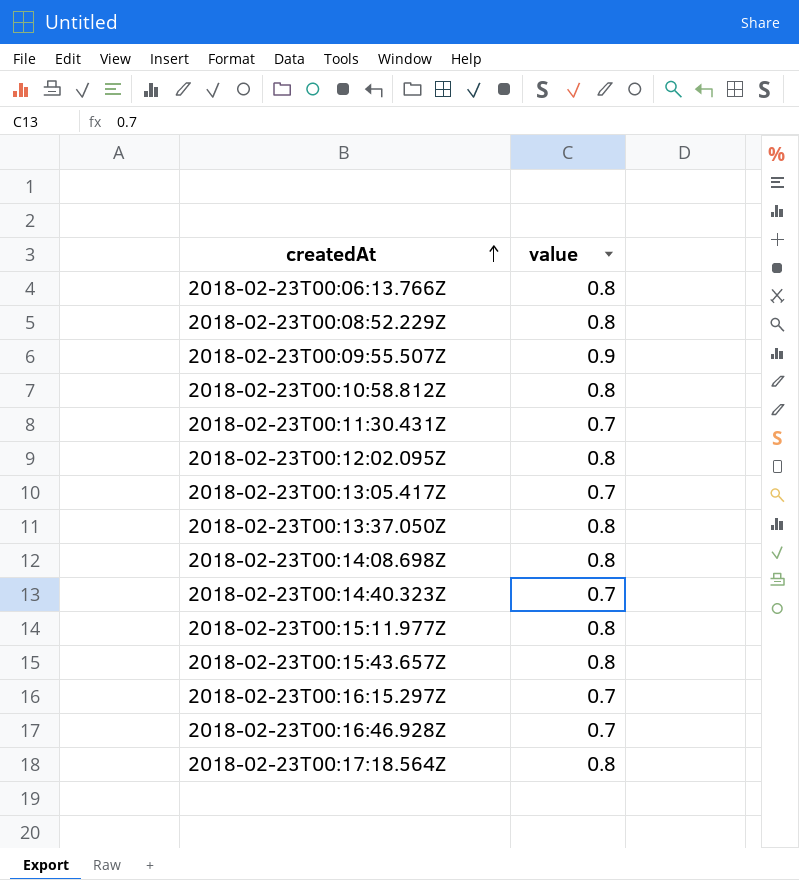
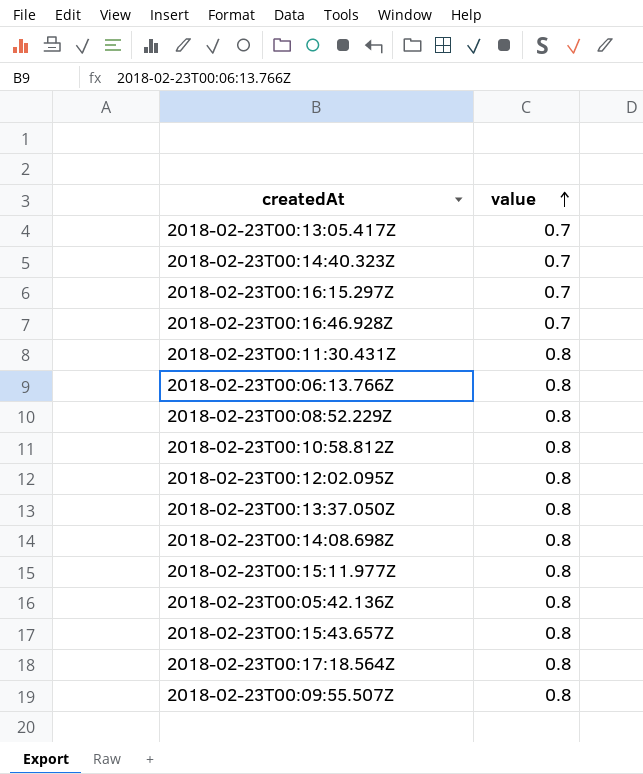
row order: createdAt ascending -> value ascending
2018-02-23T00:11:30.431Z | value: 0.7 -> 0.8
row 2018-02-23T00:05:42.136Z: none -> 0.8
2018-02-23T00:09:55.507Z | value: 0.9 -> 0.8

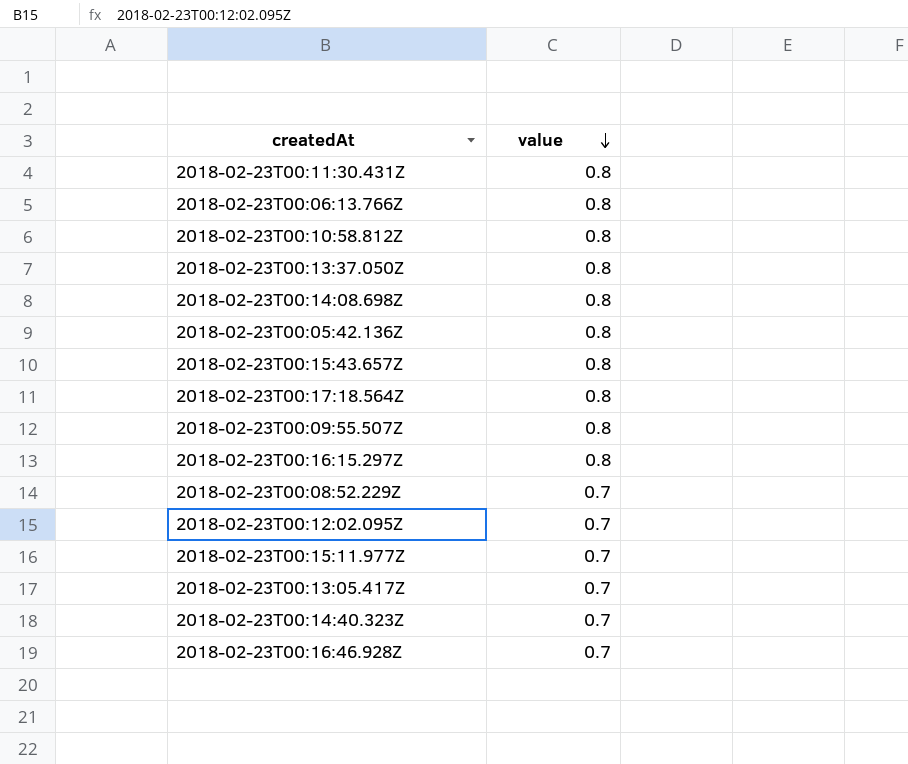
row order: value ascending -> value descending
2018-02-23T00:16:15.297Z | value: 0.7 -> 0.8
2018-02-23T00:08:52.229Z | value: 0.8 -> 0.7
2018-02-23T00:12:02.095Z | value: 0.8 -> 0.7
2018-02-23T00:15:11.977Z | value: 0.8 -> 0.7

